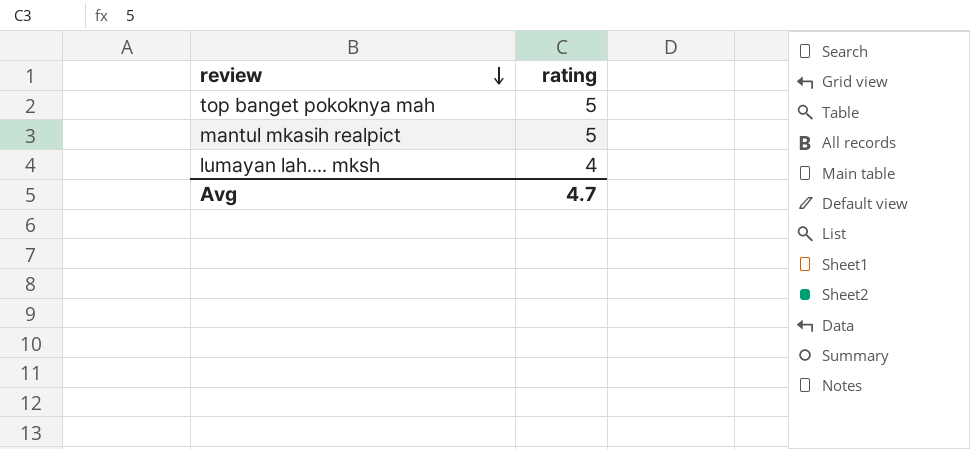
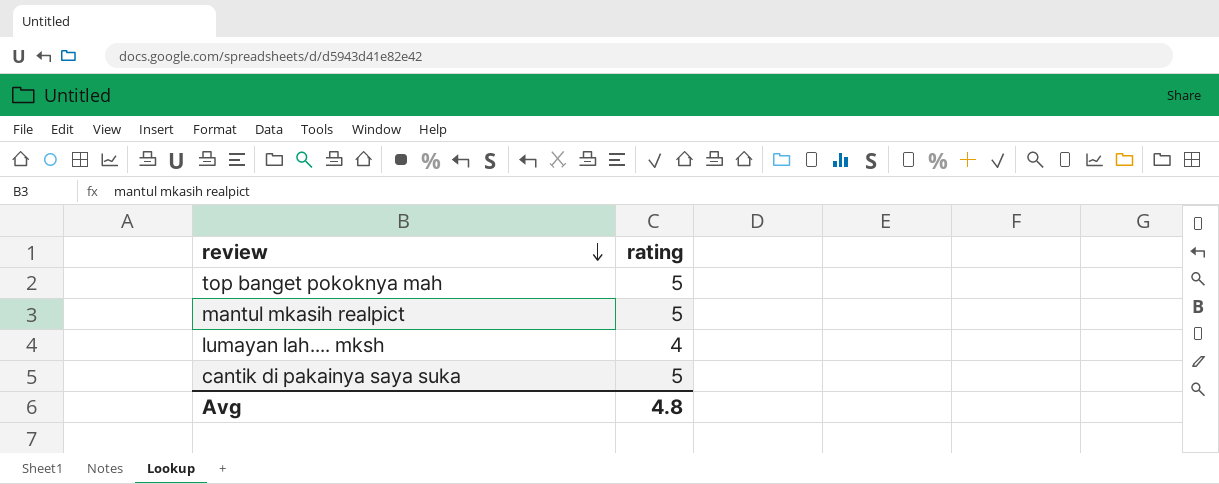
row cantik di pakainya saya suka: none -> 5
Avg | rating: 4.7 -> 4.8

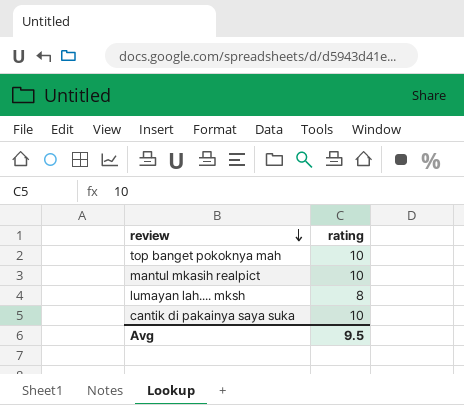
top banget pokoknya mah | rating: 5 -> 10
mantul mkasih realpict | rating: 5 -> 10
lumayan lah.... mksh | rating: 4 -> 8
cantik di pakainya saya suka | rating: 5 -> 10
Avg | rating: 4.8 -> 9.5

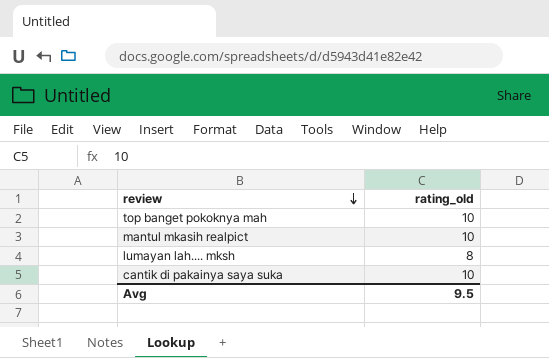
column name: rating -> rating_old

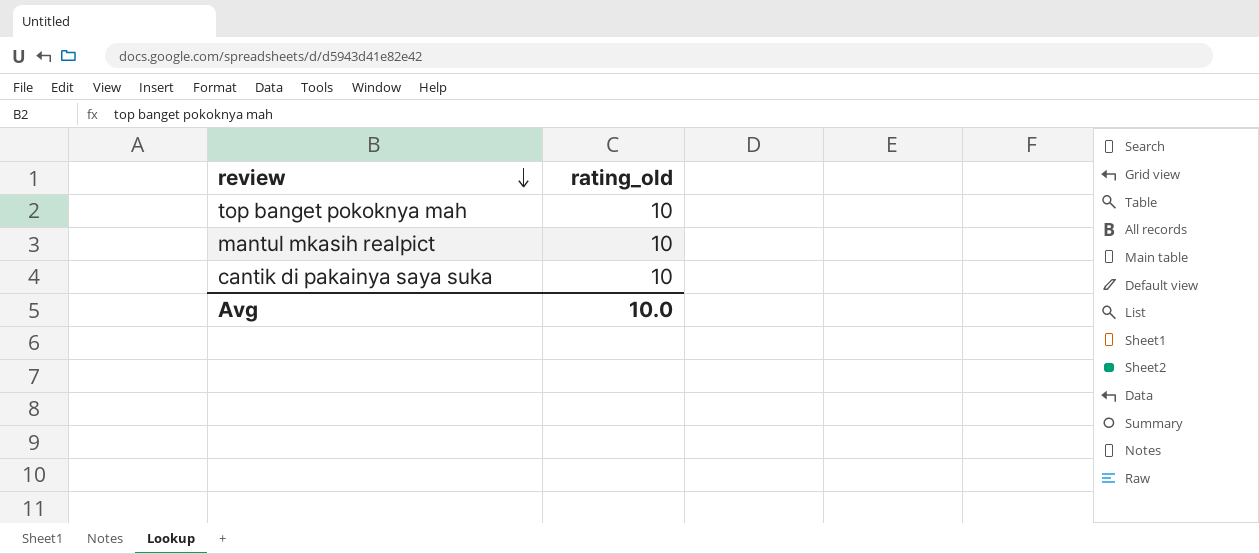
row lumayan lah.... mksh: 8 -> none
Avg | rating_old: 9.5 -> 10.0

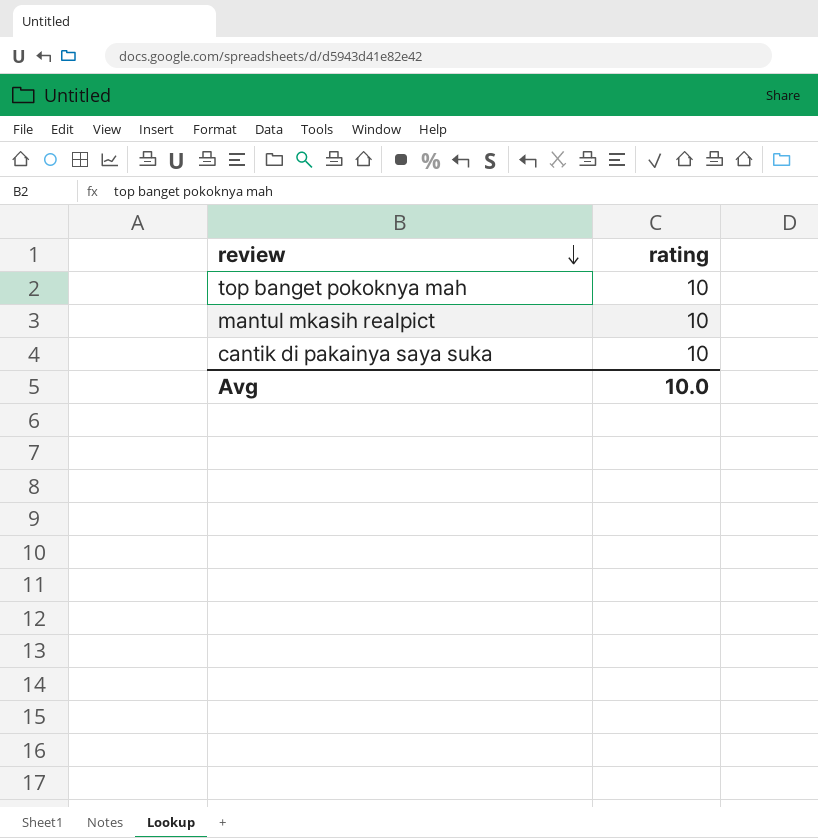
column name: rating_old -> rating

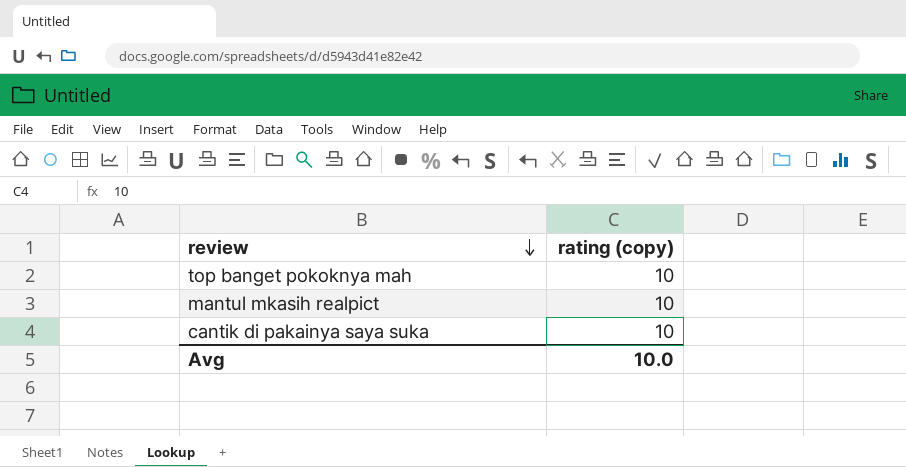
column name: rating -> rating (copy)

